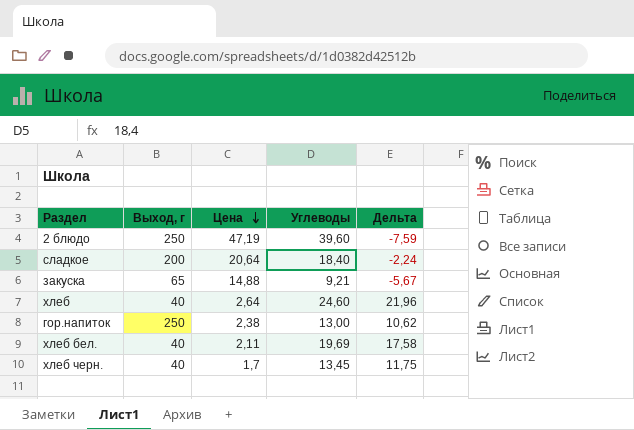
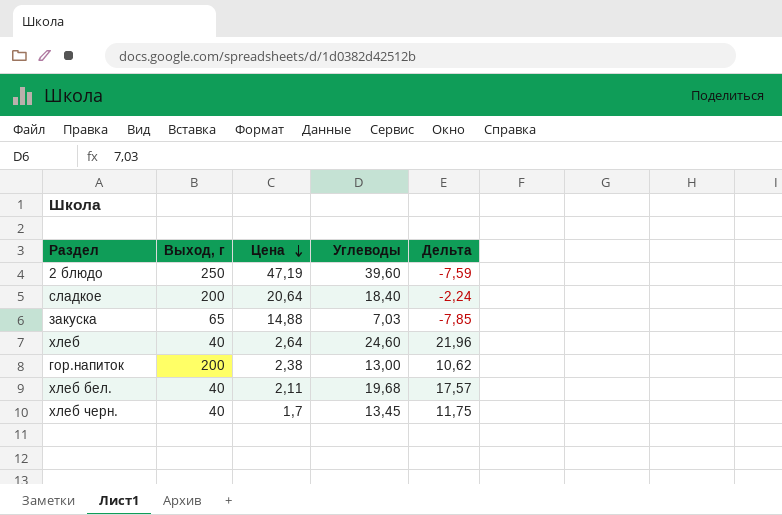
закуска | Углеводы: 9,21 -> 7,03
закуска | Дельта: -5,67 -> -7,85
гор.напиток | Выход, г: 250 -> 200
хлеб бел. | Углеводы: 19,69 -> 19,68
хлеб бел. | Дельта: 17,58 -> 17,57

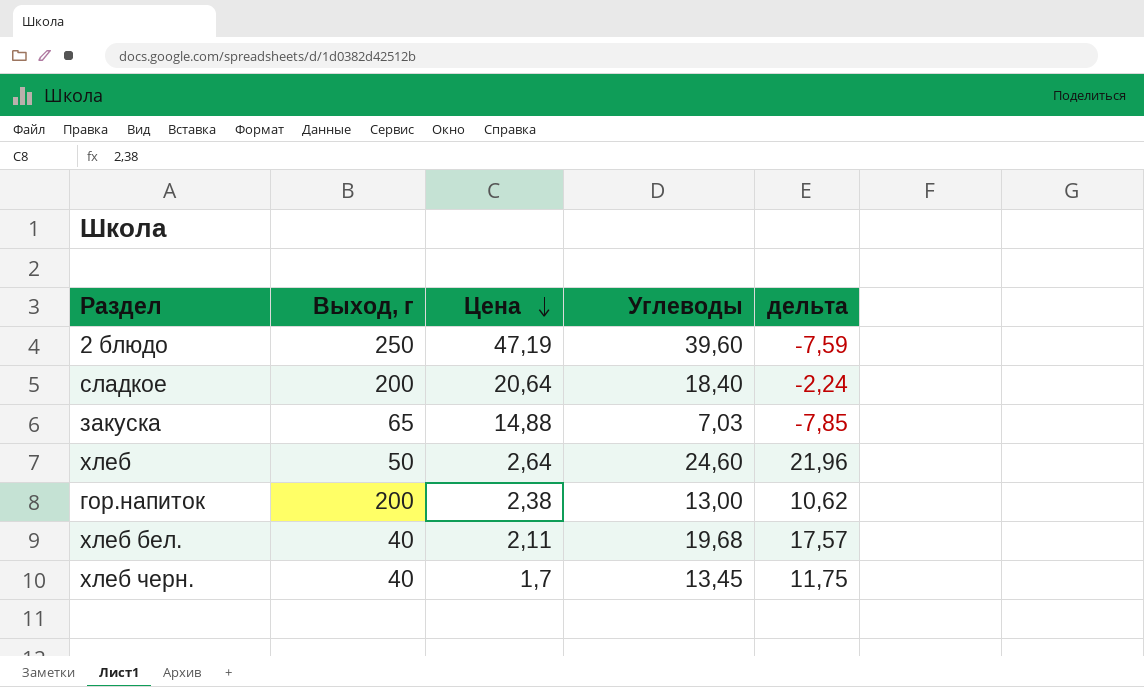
column name: Дельта -> дельта
хлеб | Выход, г: 40 -> 50

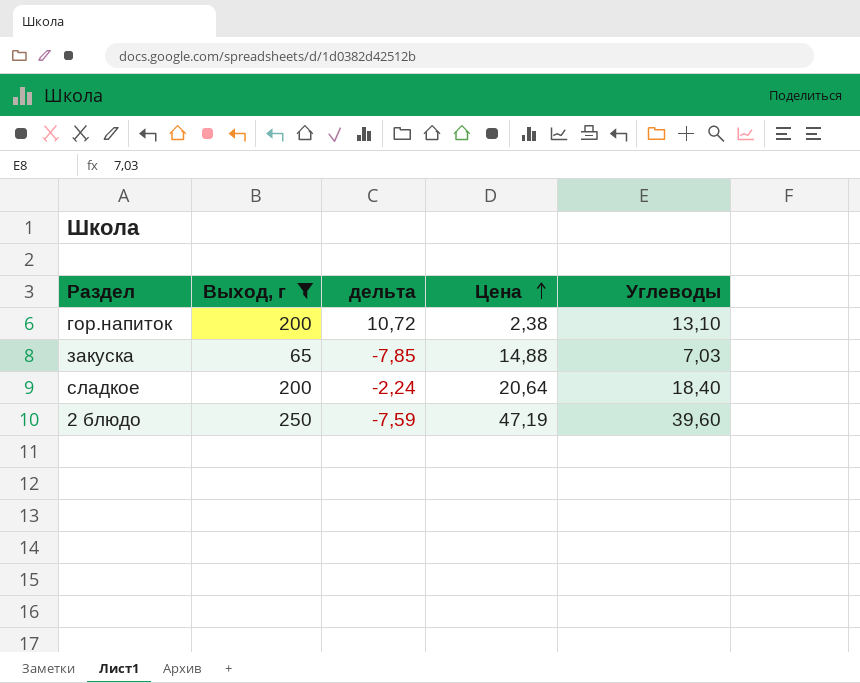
filter: none -> Выход, г >= 65
row order: Цена descending -> Цена ascending
column дельта | position: 5 -> 3
гор.напиток | дельта: 10,62 -> 10,72
гор.напиток | Углеводы: 13,00 -> 13,10

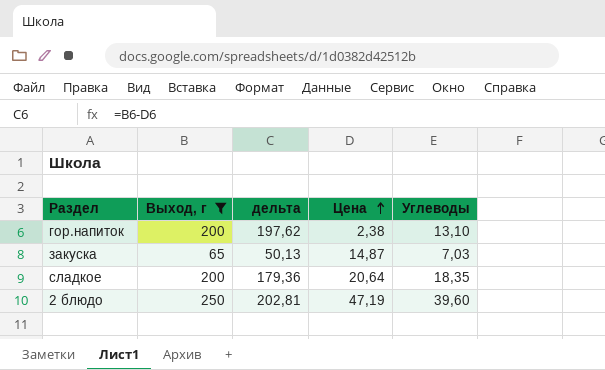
column дельта | formula: [Углеводы] - [Цена] -> [Выход, г] - [Цена]
закуска | Цена: 14,88 -> 14,87
сладкое | Углеводы: 18,40 -> 18,35

